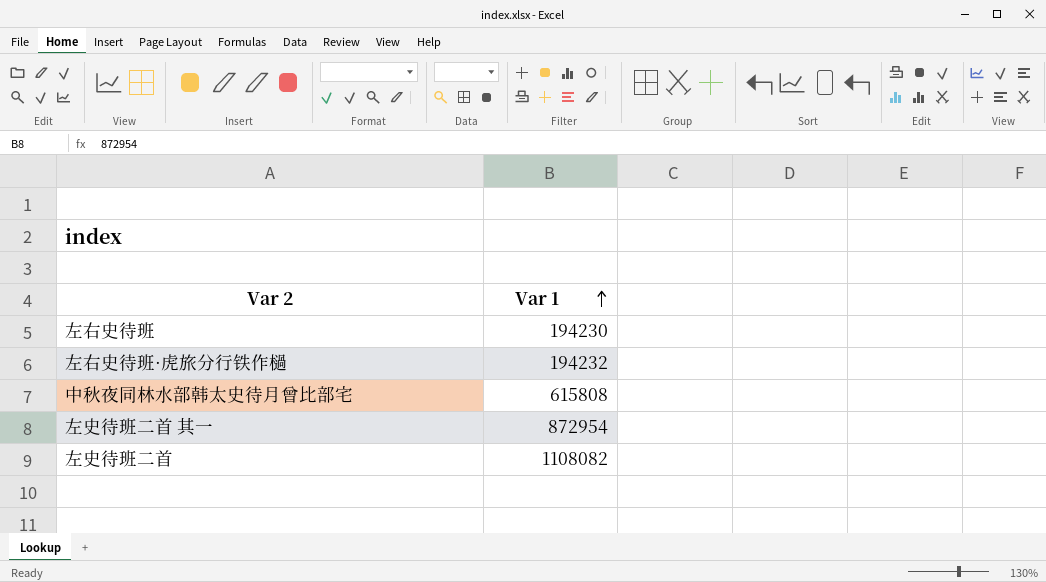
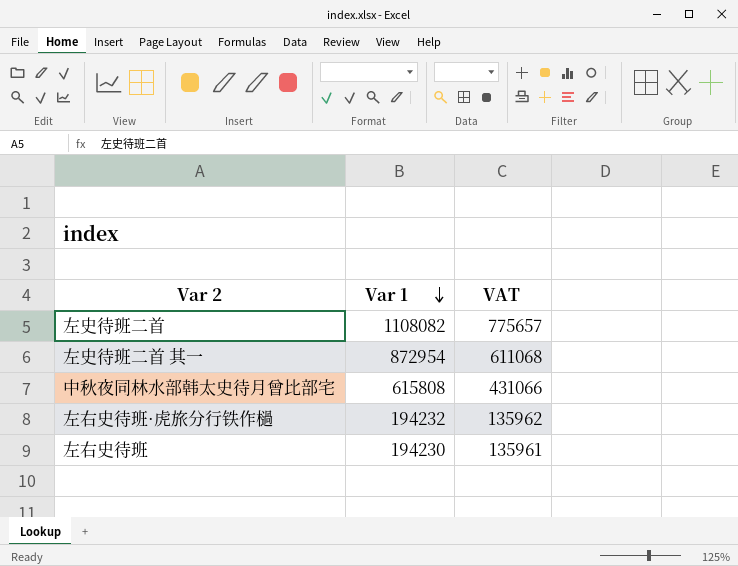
row order: Var 1 ascending -> Var 1 descending
column VAT | formula: none -> [Var 1] * 0.7

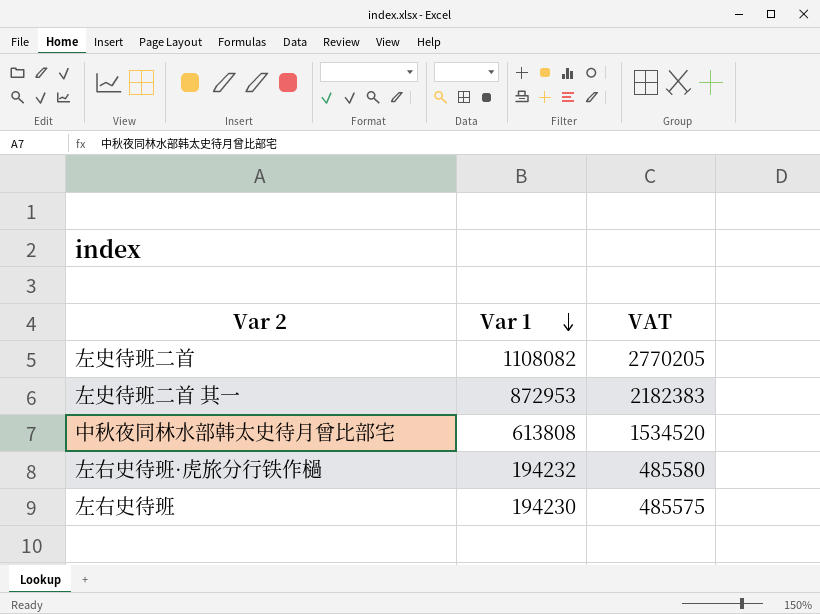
column VAT | formula: [Var 1] * 0.7 -> [Var 1] * 2.5
左史待班二首 其一 | Var 1: 872954 -> 872953
中秋夜同林水部韩太史待月曾比部宅 | Var 1: 615808 -> 613808

